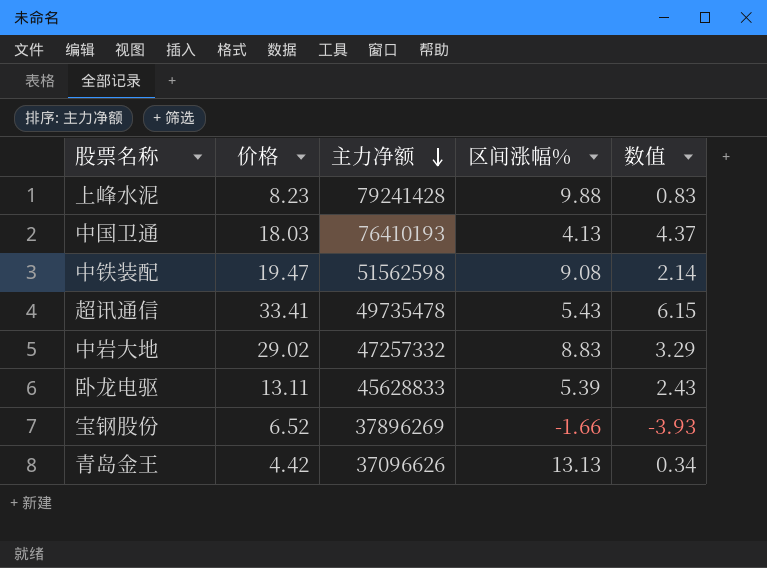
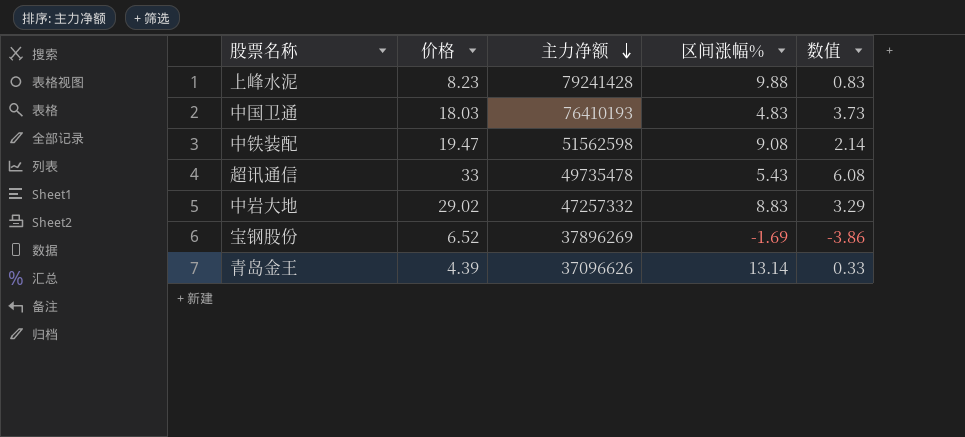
row 卧龙电驱: 13.11 | 45628833 | 5.39 | 2.43 -> none
中国卫通 | 区间涨幅%: 4.13 -> 4.83
中国卫通 | 数值: 4.37 -> 3.73
超讯通信 | 价格: 33.41 -> 33
超讯通信 | 数值: 6.15 -> 6.08
宝钢股份 | 区间涨幅%: -1.66 -> -1.69
宝钢股份 | 数值: -3.93 -> -3.86
青岛金王 | 价格: 4.42 -> 4.39
青岛金王 | 区间涨幅%: 13.13 -> 13.14
青岛金王 | 数值: 0.34 -> 0.33

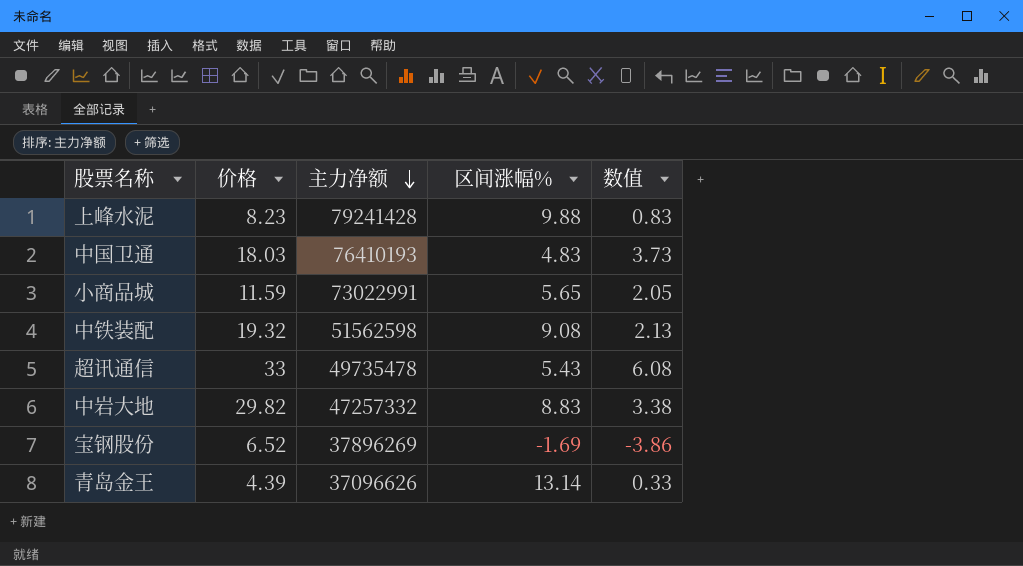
row 小商品城: none -> 11.59 | 73022991 | 5.65 | 2.05
中铁装配 | 价格: 19.47 -> 19.32
中铁装配 | 数值: 2.14 -> 2.13
中岩大地 | 价格: 29.02 -> 29.82
中岩大地 | 数值: 3.29 -> 3.38

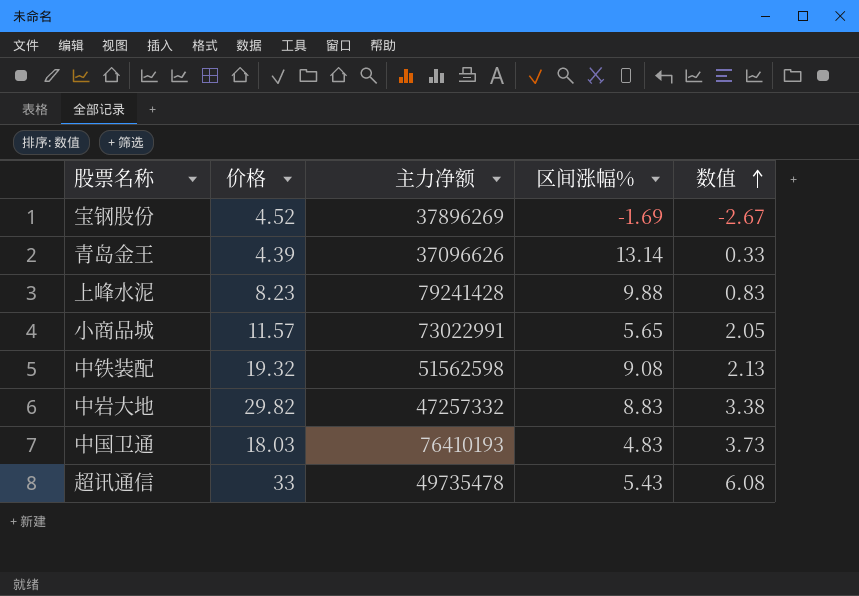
row order: 主力净额 descending -> 数值 ascending
宝钢股份 | 价格: 6.52 -> 4.52
宝钢股份 | 数值: -3.86 -> -2.67
小商品城 | 价格: 11.59 -> 11.57

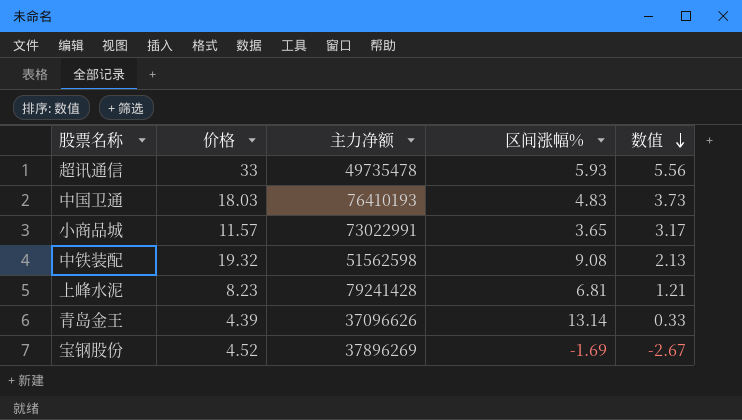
row order: 数值 ascending -> 数值 descending
row 中岩大地: 29.82 | 47257332 | 8.83 | 3.38 -> none
超讯通信 | 区间涨幅%: 5.43 -> 5.93
超讯通信 | 数值: 6.08 -> 5.56
小商品城 | 区间涨幅%: 5.65 -> 3.65
小商品城 | 数值: 2.05 -> 3.17
上峰水泥 | 区间涨幅%: 9.88 -> 6.81
上峰水泥 | 数值: 0.83 -> 1.21

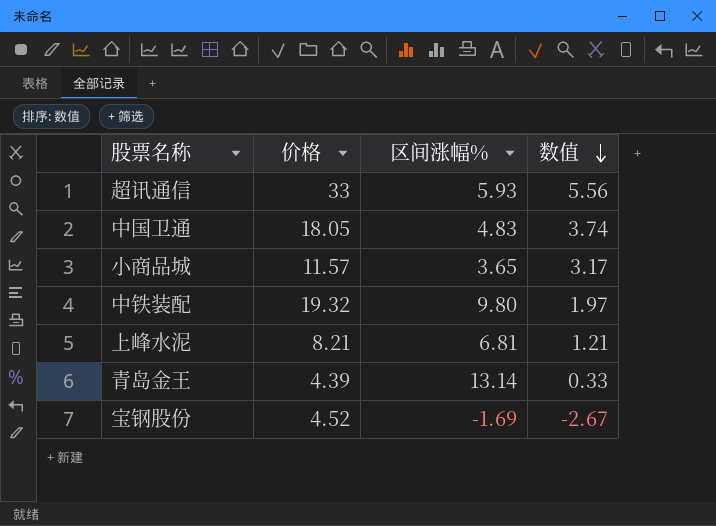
column 主力净额 | position: 3 -> none
中国卫通 | 价格: 18.03 -> 18.05
中国卫通 | 数值: 3.73 -> 3.74
中铁装配 | 区间涨幅%: 9.08 -> 9.80
中铁装配 | 数值: 2.13 -> 1.97
上峰水泥 | 价格: 8.23 -> 8.21

